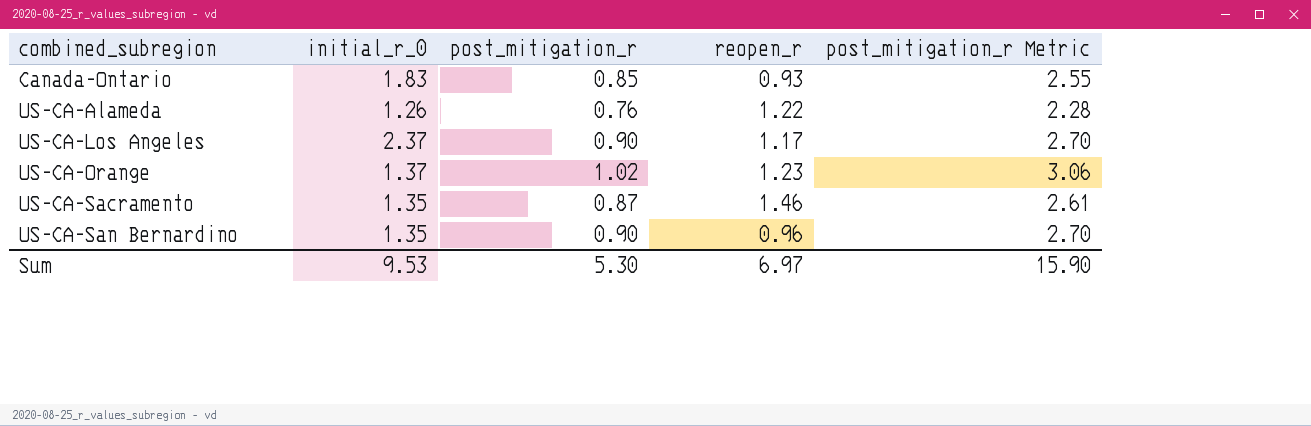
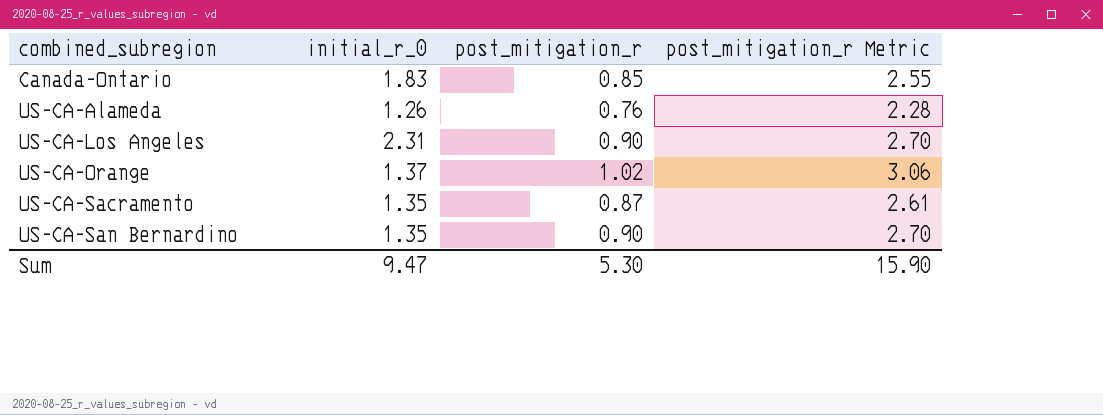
column reopen_r | position: 4 -> none
US-CA-Los Angeles | initial_r_0: 2.37 -> 2.31
Sum | initial_r_0: 9.53 -> 9.47

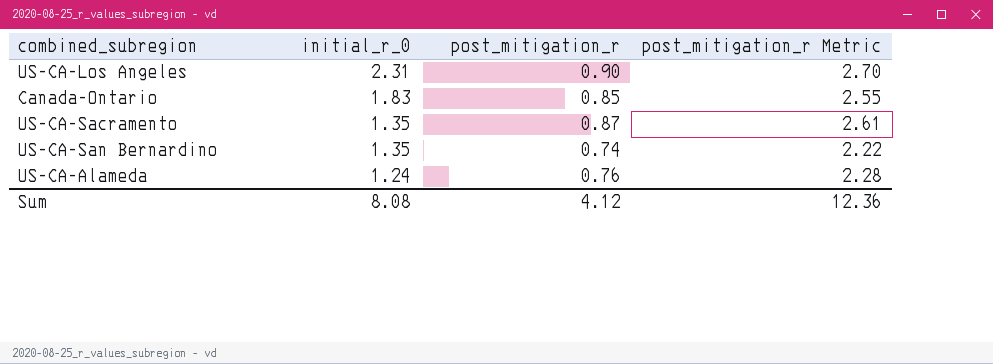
row order: combined_subregion ascending -> initial_r_0 descending
row US-CA-Orange: 1.37 | 1.02 | 3.06 -> none
US-CA-San Bernardino | post_mitigation_r: 0.90 -> 0.74
US-CA-San Bernardino | post_mitigation_r Metric: 2.70 -> 2.22
US-CA-Alameda | initial_r_0: 1.26 -> 1.24
Sum | initial_r_0: 9.47 -> 8.08
Sum | post_mitigation_r: 5.30 -> 4.12
Sum | post_mitigation_r Metric: 15.90 -> 12.36

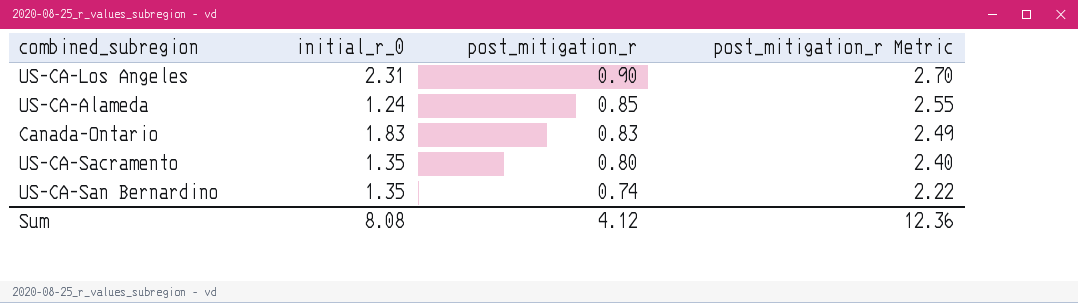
row order: initial_r_0 descending -> post_mitigation_r descending
US-CA-Alameda | post_mitigation_r: 0.76 -> 0.85
US-CA-Alameda | post_mitigation_r Metric: 2.28 -> 2.55
Canada-Ontario | post_mitigation_r: 0.85 -> 0.83
Canada-Ontario | post_mitigation_r Metric: 2.55 -> 2.49
US-CA-Sacramento | post_mitigation_r: 0.87 -> 0.80
US-CA-Sacramento | post_mitigation_r Metric: 2.61 -> 2.40

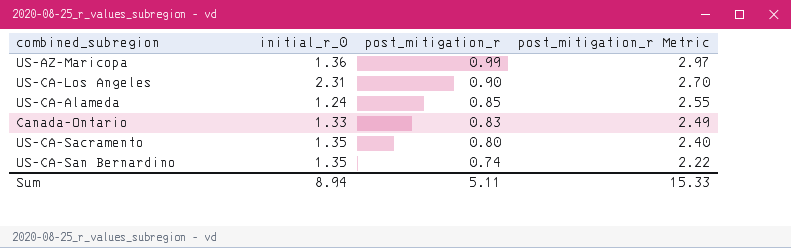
row US-AZ-Maricopa: none -> 1.36 | 0.99 | 2.97
Canada-Ontario | initial_r_0: 1.83 -> 1.33
Sum | initial_r_0: 8.08 -> 8.94
Sum | post_mitigation_r: 4.12 -> 5.11
Sum | post_mitigation_r Metric: 12.36 -> 15.33

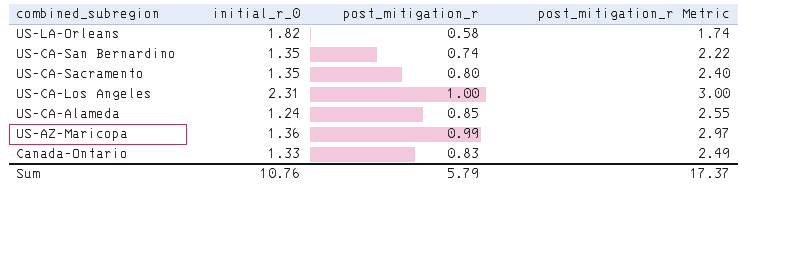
row order: post_mitigation_r descending -> combined_subregion descending
row US-LA-Orleans: none -> 1.82 | 0.58 | 1.74
US-CA-Los Angeles | post_mitigation_r: 0.90 -> 1.00
US-CA-Los Angeles | post_mitigation_r Metric: 2.70 -> 3.00
Sum | initial_r_0: 8.94 -> 10.76
Sum | post_mitigation_r: 5.11 -> 5.79
Sum | post_mitigation_r Metric: 15.33 -> 17.37

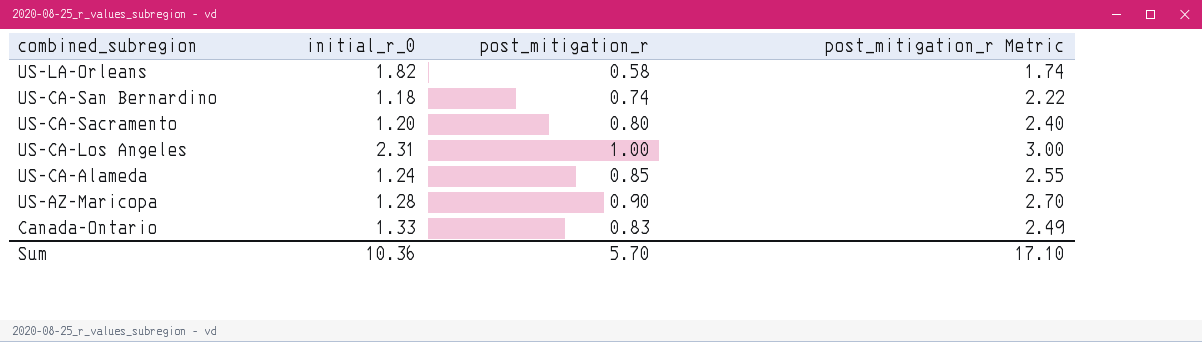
US-CA-San Bernardino | initial_r_0: 1.35 -> 1.18
US-CA-Sacramento | initial_r_0: 1.35 -> 1.20
US-AZ-Maricopa | initial_r_0: 1.36 -> 1.28
US-AZ-Maricopa | post_mitigation_r: 0.99 -> 0.90
US-AZ-Maricopa | post_mitigation_r Metric: 2.97 -> 2.70
Sum | initial_r_0: 10.76 -> 10.36
Sum | post_mitigation_r: 5.79 -> 5.70
Sum | post_mitigation_r Metric: 17.37 -> 17.10

